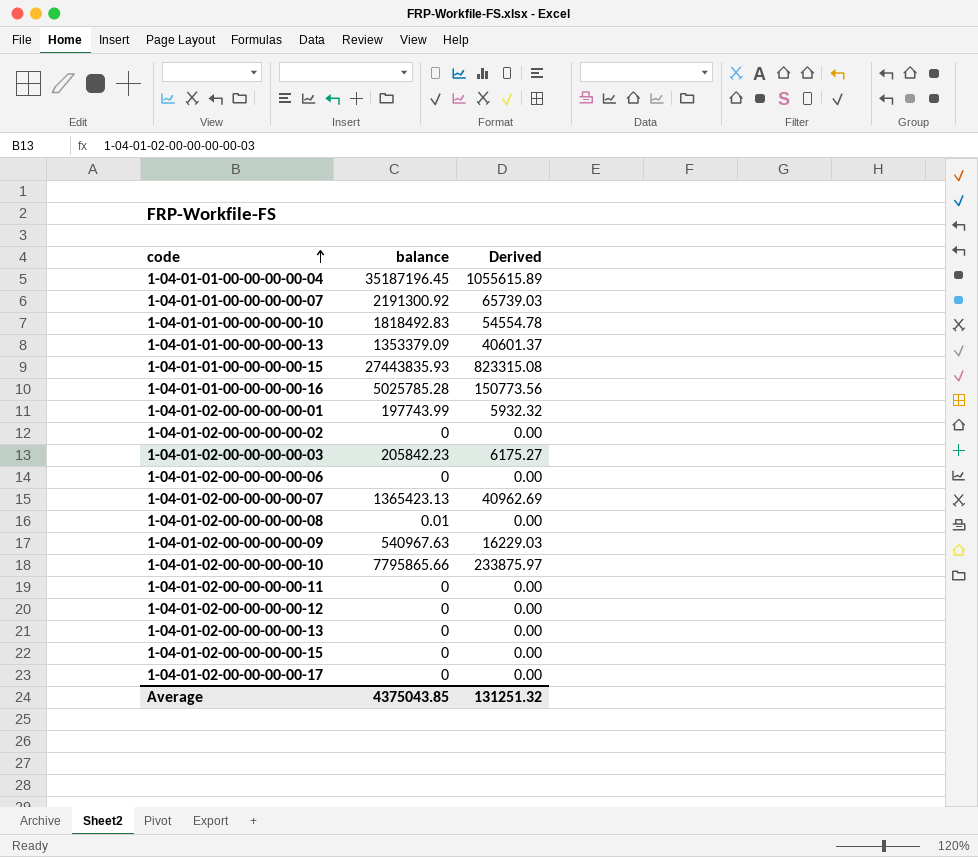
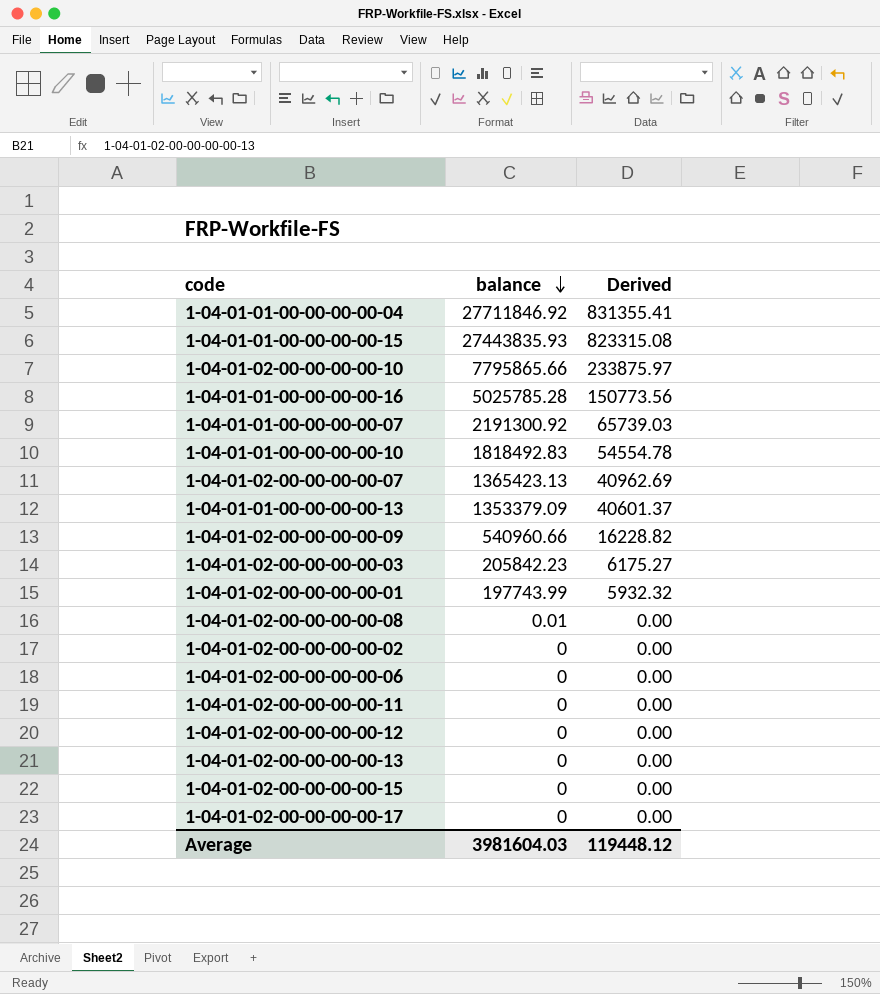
row order: code ascending -> balance descending
1-04-01-01-00-00-00-00-04 | balance: 35187196.45 -> 27711846.92
1-04-01-01-00-00-00-00-04 | Derived: 1055615.89 -> 831355.41
1-04-01-02-00-00-00-00-09 | balance: 540967.63 -> 540960.66
1-04-01-02-00-00-00-00-09 | Derived: 16229.03 -> 16228.82
Average | balance: 4375043.85 -> 3981604.03
Average | Derived: 131251.32 -> 119448.12

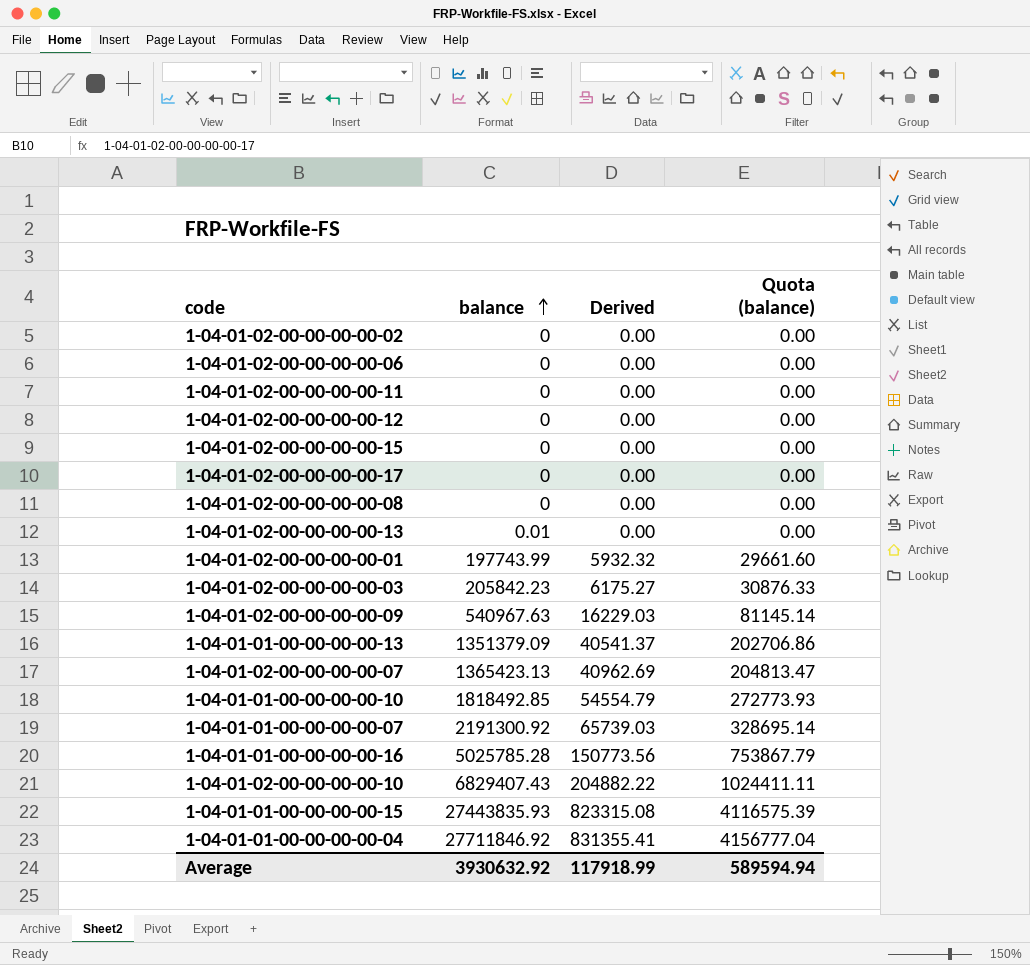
row order: balance descending -> balance ascending
column Quota (balance) | formula: none -> [balance] * 0.15
1-04-01-02-00-00-00-00-08 | balance: 0.01 -> 0
1-04-01-02-00-00-00-00-13 | balance: 0 -> 0.01
1-04-01-02-00-00-00-00-09 | balance: 540960.66 -> 540967.63
1-04-01-02-00-00-00-00-09 | Derived: 16228.82 -> 16229.03
1-04-01-01-00-00-00-00-13 | balance: 1353379.09 -> 1351379.09
1-04-01-01-00-00-00-00-13 | Derived: 40601.37 -> 40541.37
1-04-01-01-00-00-00-00-10 | balance: 1818492.83 -> 1818492.85
1-04-01-01-00-00-00-00-10 | Derived: 54554.78 -> 54554.79
1-04-01-02-00-00-00-00-10 | balance: 7795865.66 -> 6829407.43
1-04-01-02-00-00-00-00-10 | Derived: 233875.97 -> 204882.22
Average | balance: 3981604.03 -> 3930632.92
Average | Derived: 119448.12 -> 117918.99

